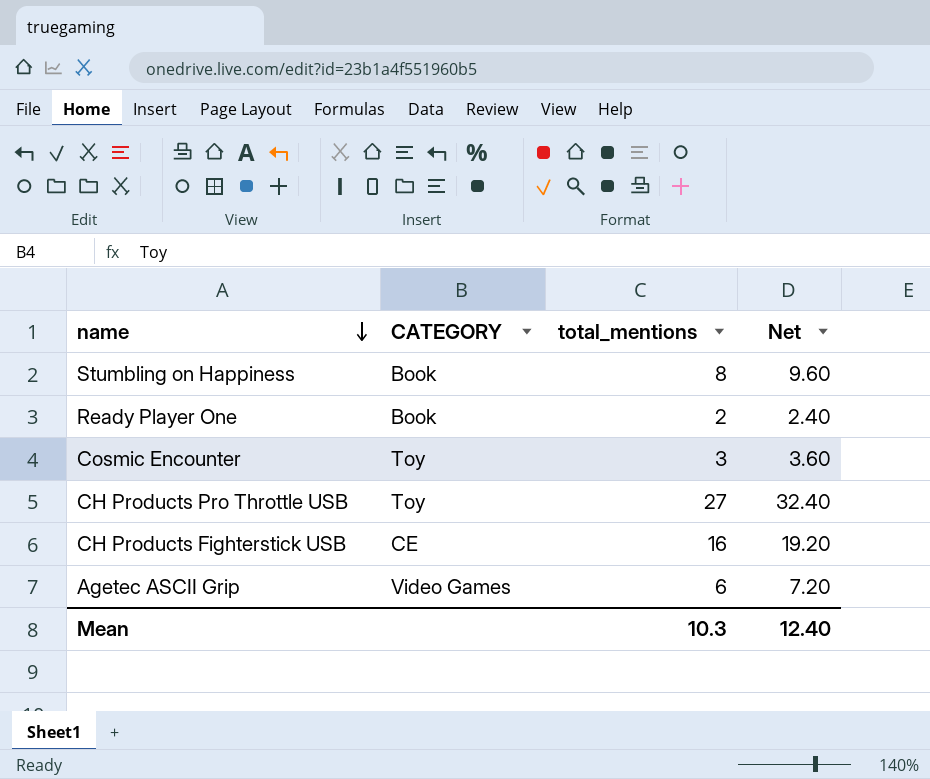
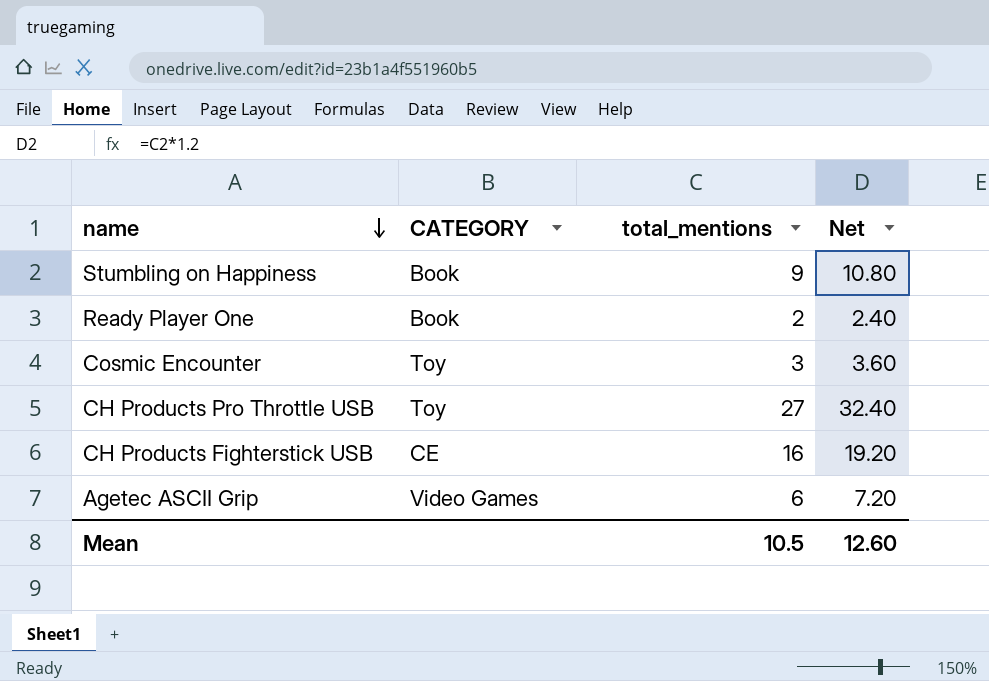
Stumbling on Happiness | total_mentions: 8 -> 9
Stumbling on Happiness | Net: 9.60 -> 10.80
Mean | total_mentions: 10.3 -> 10.5
Mean | Net: 12.40 -> 12.60

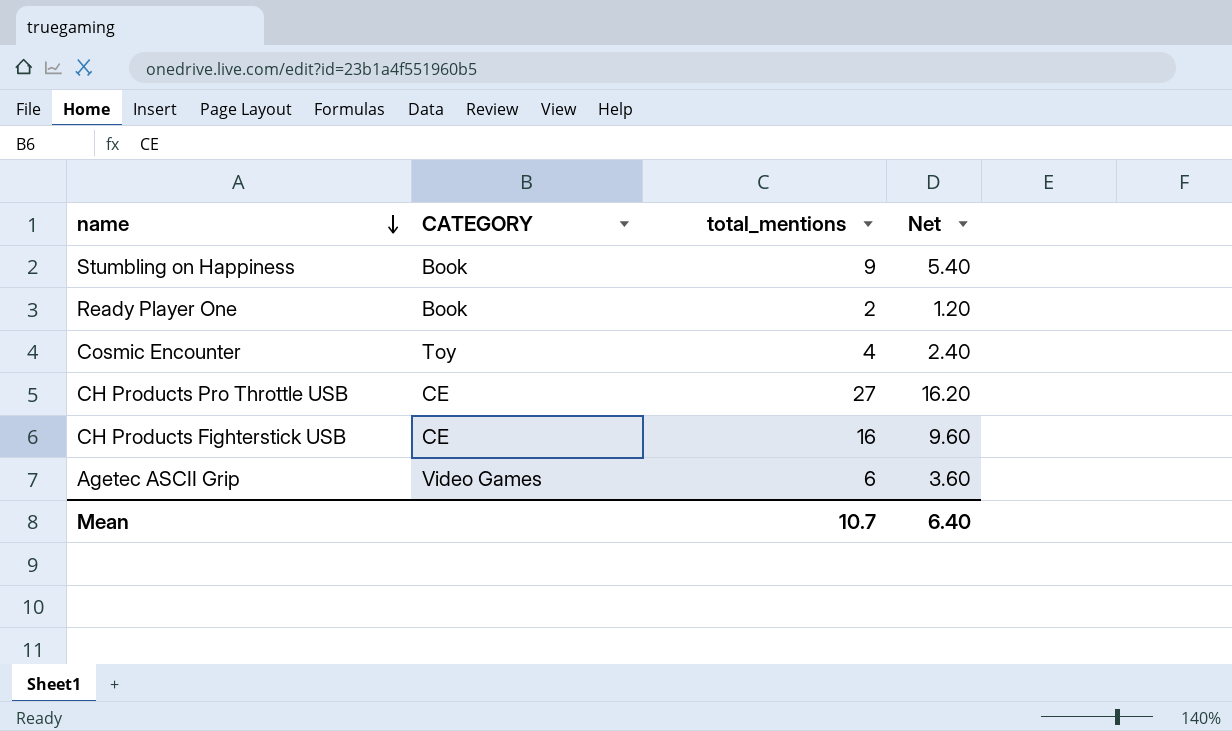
column Net | formula: [total_mentions] * 1.2 -> [total_mentions] * 0.6
Cosmic Encounter | total_mentions: 3 -> 4
CH Products Pro Throttle USB | CATEGORY: Toy -> CE
Mean | total_mentions: 10.5 -> 10.7
Mean | Net: 12.60 -> 6.40

